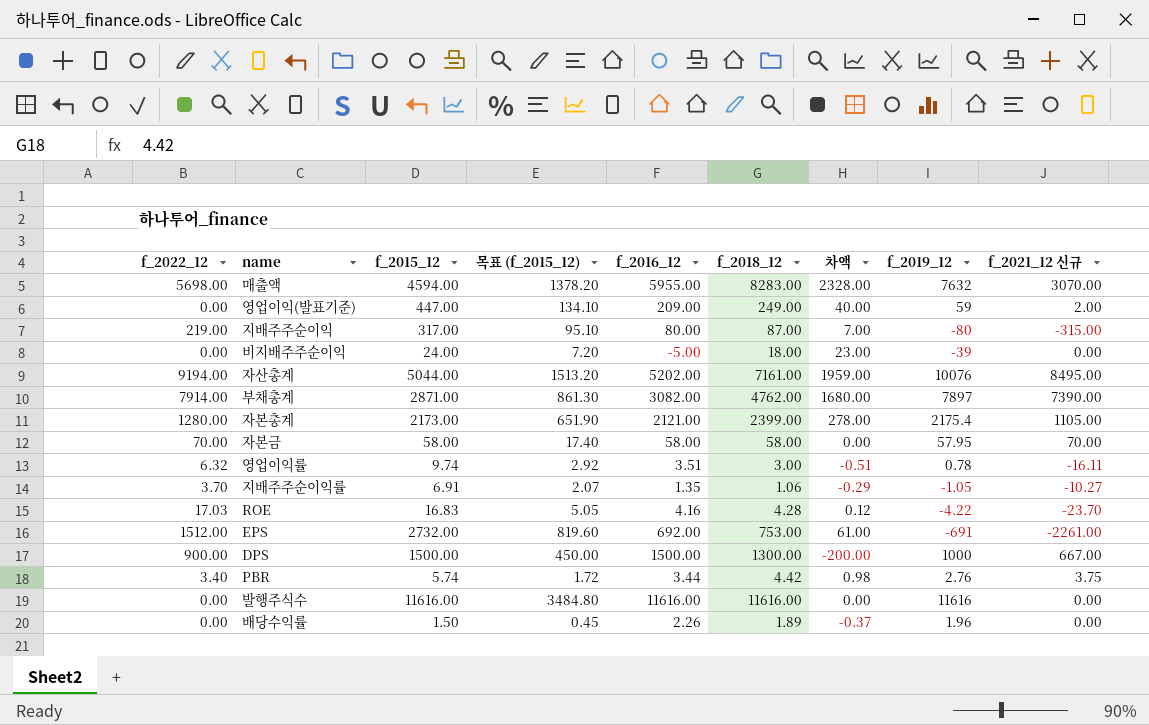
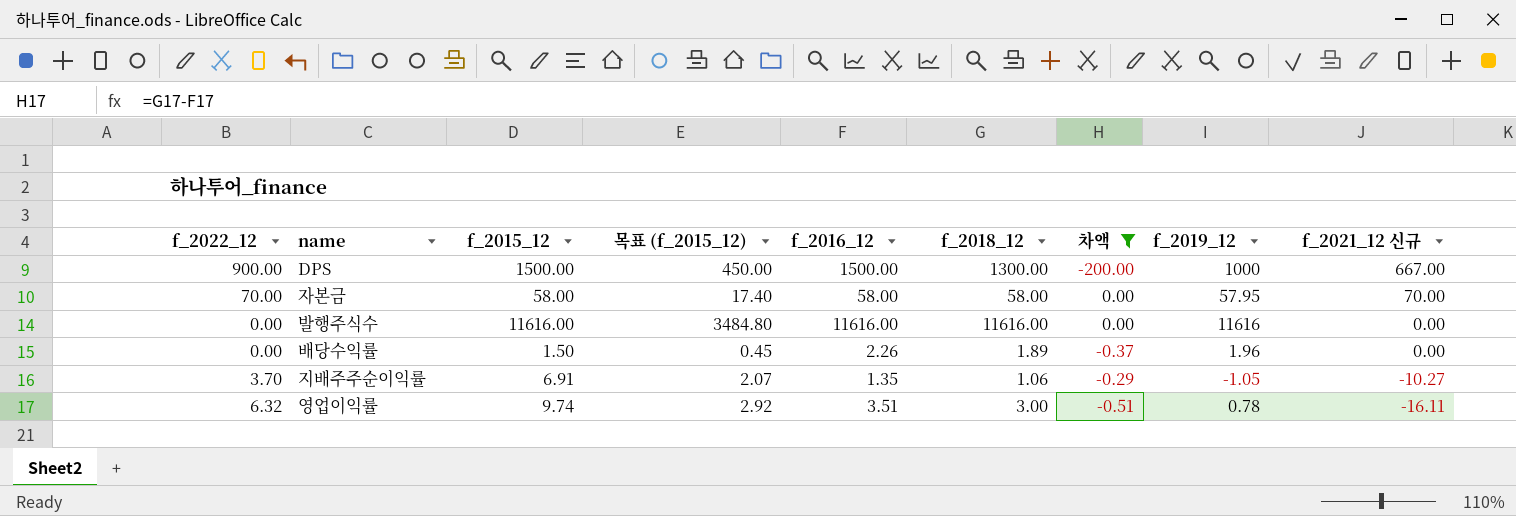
filter: none -> 차액 <= 0.00
row order: none -> f_2021_12 신규 descending

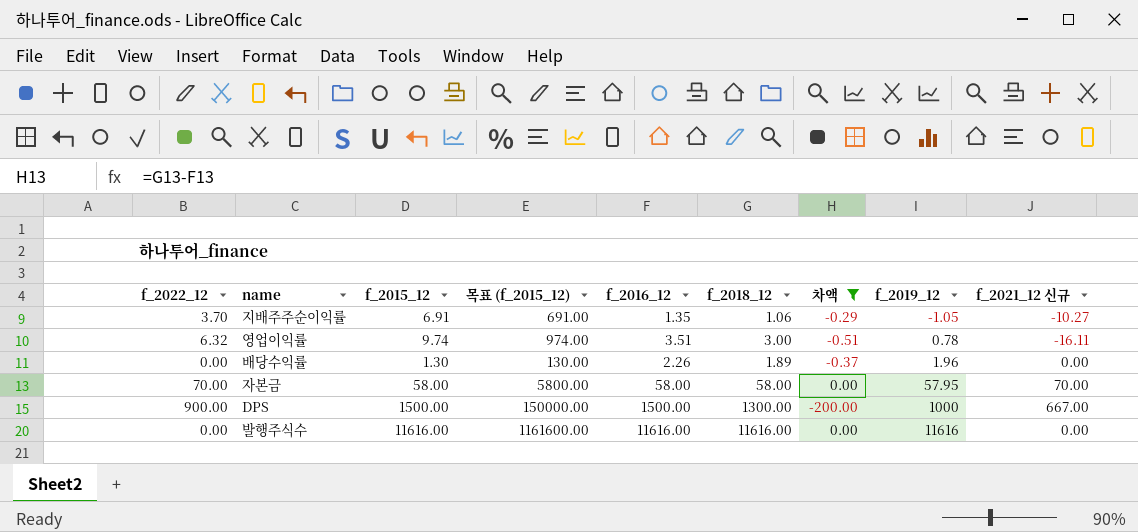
row order: f_2021_12 신규 descending -> f_2019_12 ascending
column 목표 (f_2015_12) | formula: [f_2015_12] * 0.3 -> [f_2015_12] * 100
배당수익률 | f_2015_12: 1.50 -> 1.30

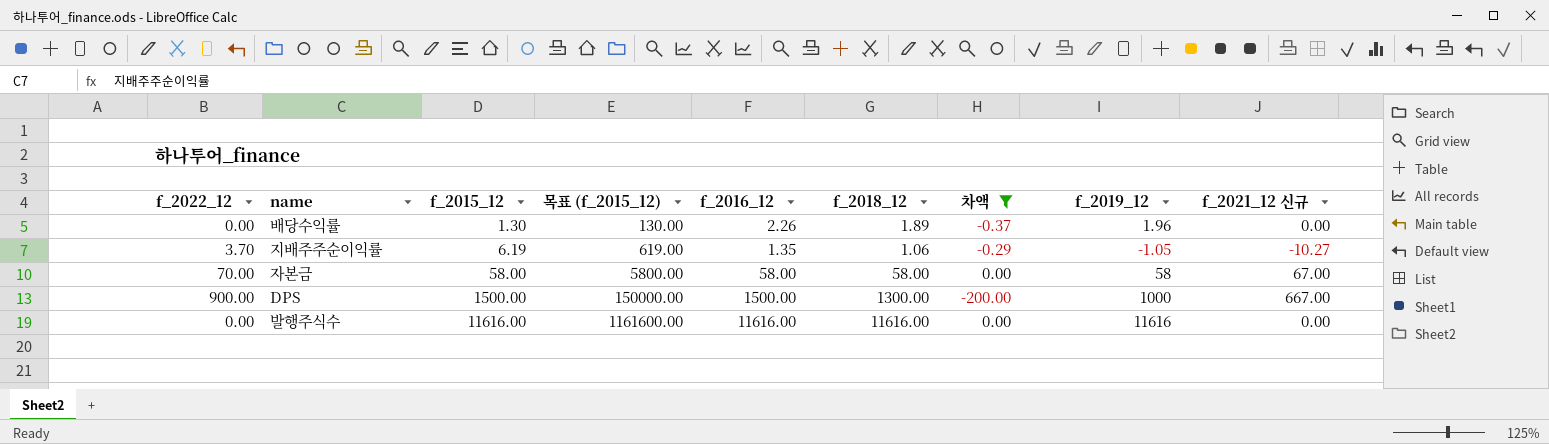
row order: f_2019_12 ascending -> f_2015_12 ascending
row 영업이익률: 6.32 | 9.74 | 974.00 | 3.51 | 3.00 | -0.51 | 0.78 | -16.11 -> none
지배주주순이익률 | f_2015_12: 6.91 -> 6.19
지배주주순이익률 | 목표 (f_2015_12): 691.00 -> 619.00
자본금 | f_2019_12: 57.95 -> 58
자본금 | f_2021_12 신규: 70.00 -> 67.00

